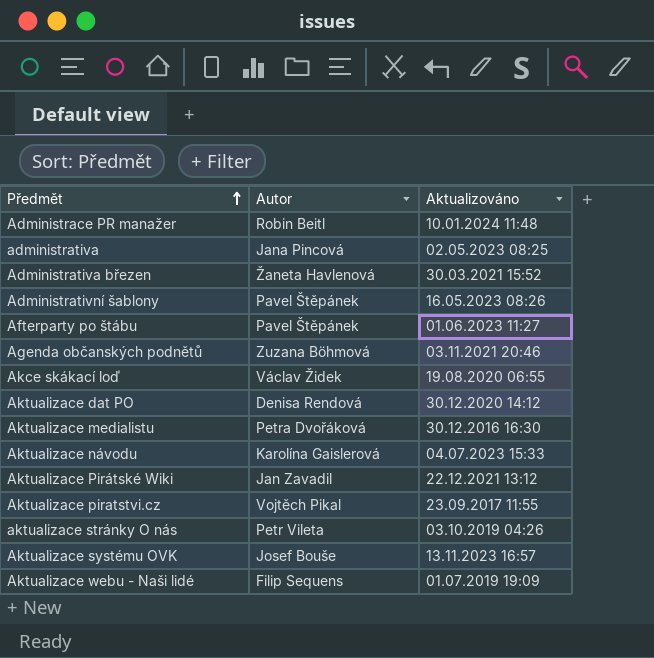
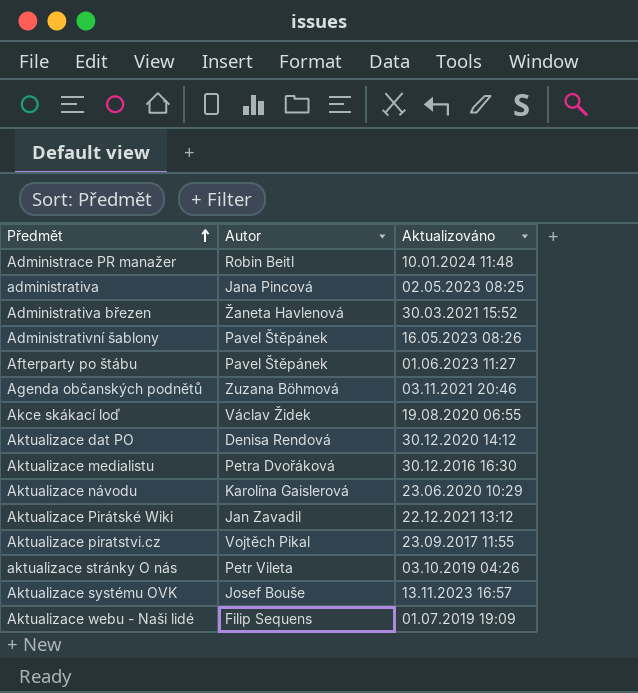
Aktualizace návodu | Aktualizováno: 04.07.2023 15:33 -> 23.06.2020 10:29

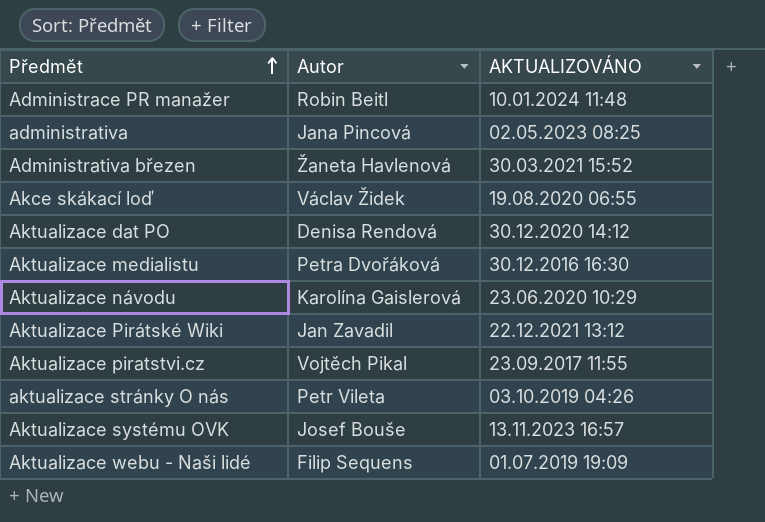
column name: Aktualizováno -> AKTUALIZOVÁNO
row Administrativní šablony: Pavel Štěpánek | 16.05.2023 08:26 -> none
row Afterparty po štábu: Pavel Štěpánek | 01.06.2023 11:27 -> none
row Agenda občanských podnětů: Zuzana Böhmová | 03.11.2021 20:46 -> none

